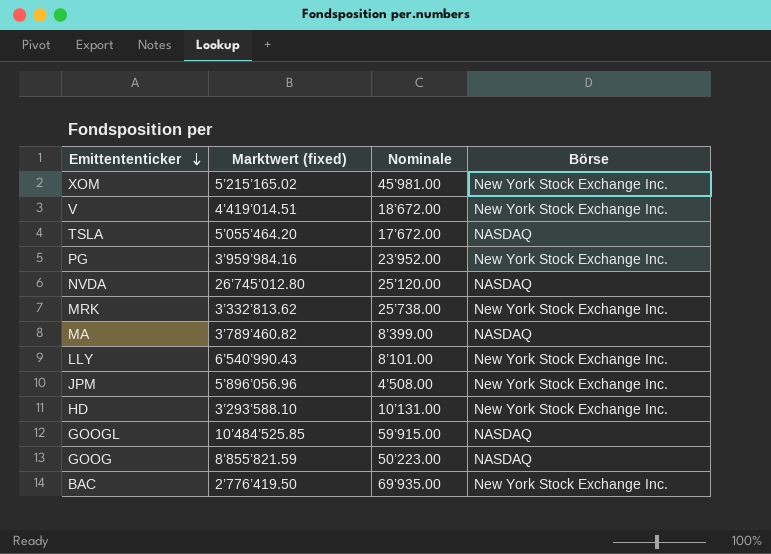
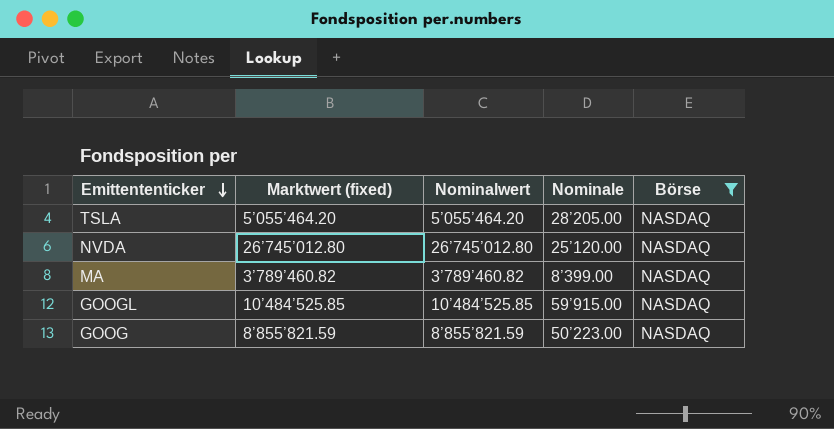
filter: none -> Börse = NASDAQ
column Nominalwert | position: none -> 3
TSLA | Nominale: 17’672.00 -> 28’205.00

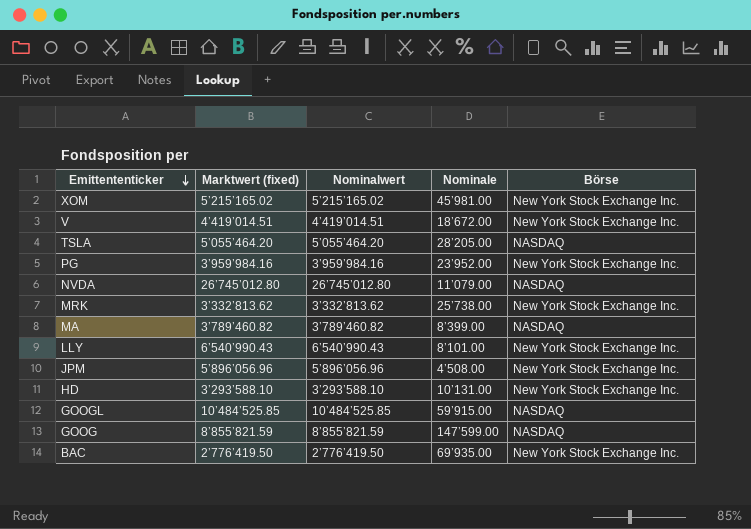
filter: Börse = NASDAQ -> none
NVDA | Nominale: 25’120.00 -> 11’079.00
GOOG | Nominale: 50’223.00 -> 147’599.00

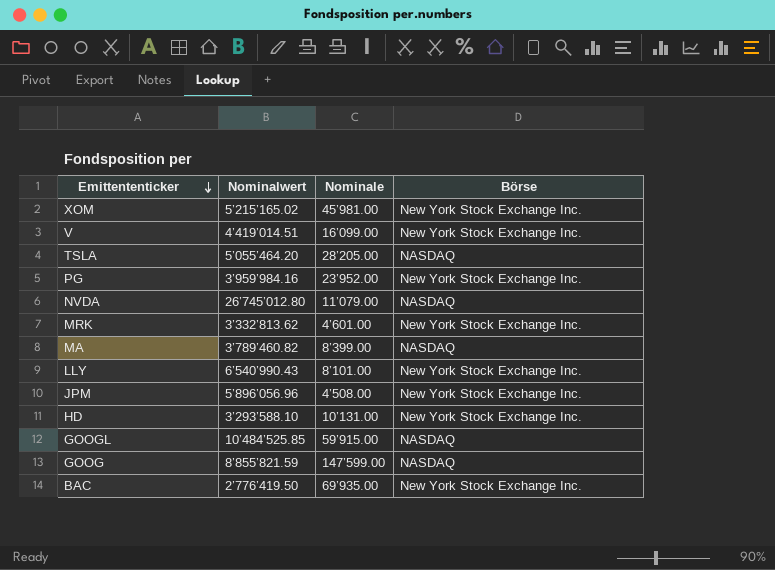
column Marktwert (fixed) | position: 2 -> none
V | Nominale: 18’672.00 -> 16’099.00
MRK | Nominale: 25’738.00 -> 4’601.00

